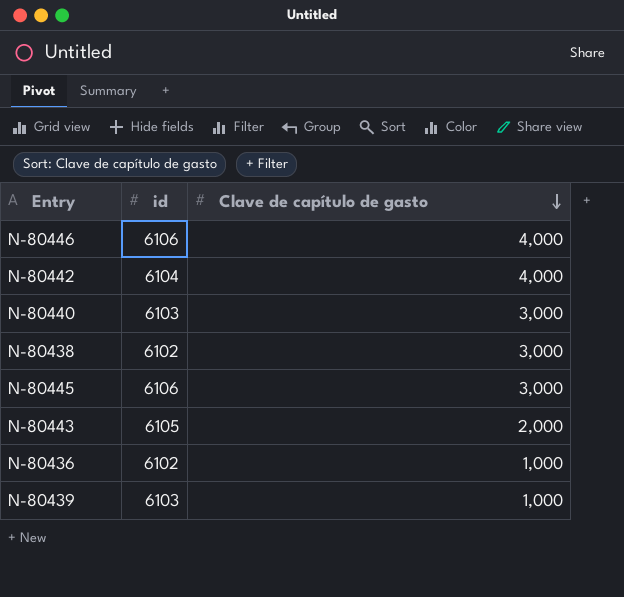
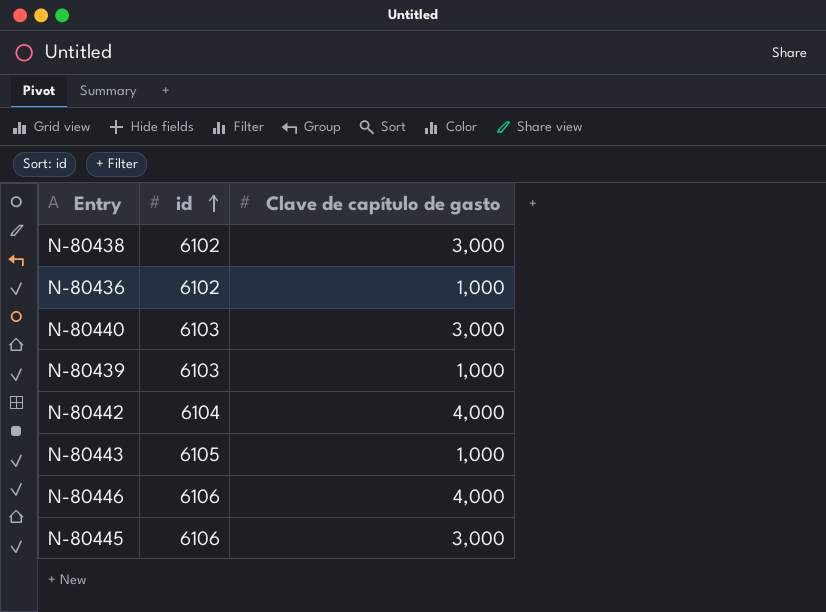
row order: Clave de capítulo de gasto descending -> id ascending
N-80443 | Clave de capítulo de gasto: 2,000 -> 1,000

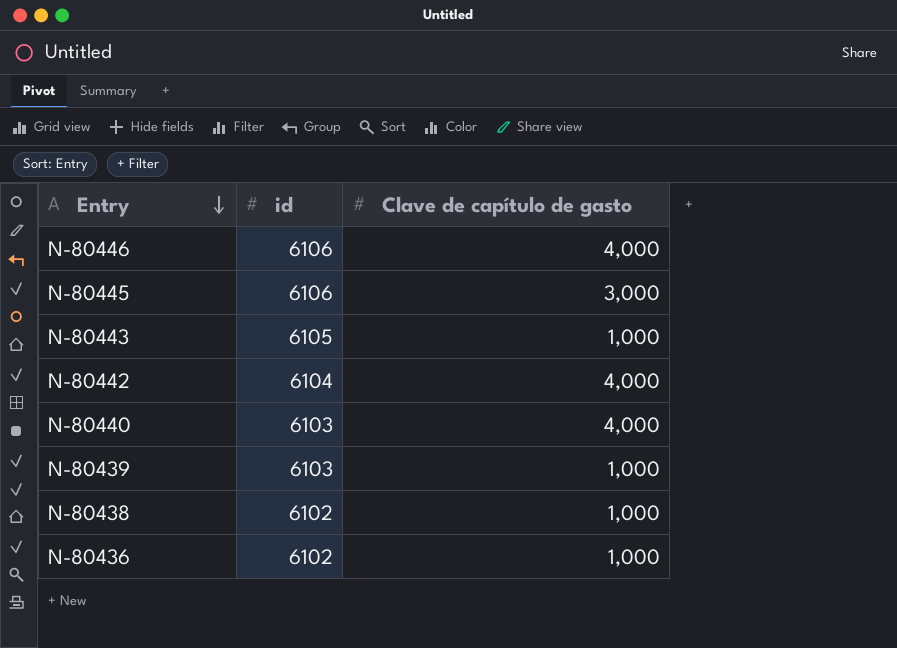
row order: id ascending -> Entry descending
N-80440 | Clave de capítulo de gasto: 3,000 -> 4,000
N-80438 | Clave de capítulo de gasto: 3,000 -> 1,000

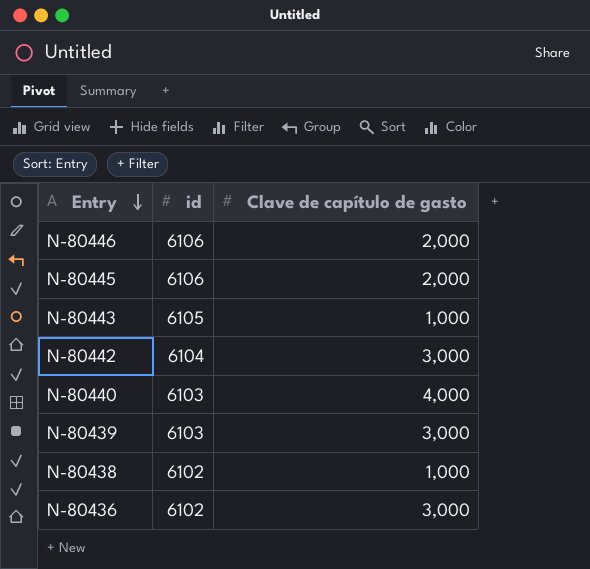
N-80446 | Clave de capítulo de gasto: 4,000 -> 2,000
N-80445 | Clave de capítulo de gasto: 3,000 -> 2,000
N-80442 | Clave de capítulo de gasto: 4,000 -> 3,000
N-80439 | Clave de capítulo de gasto: 1,000 -> 3,000
N-80436 | Clave de capítulo de gasto: 1,000 -> 3,000

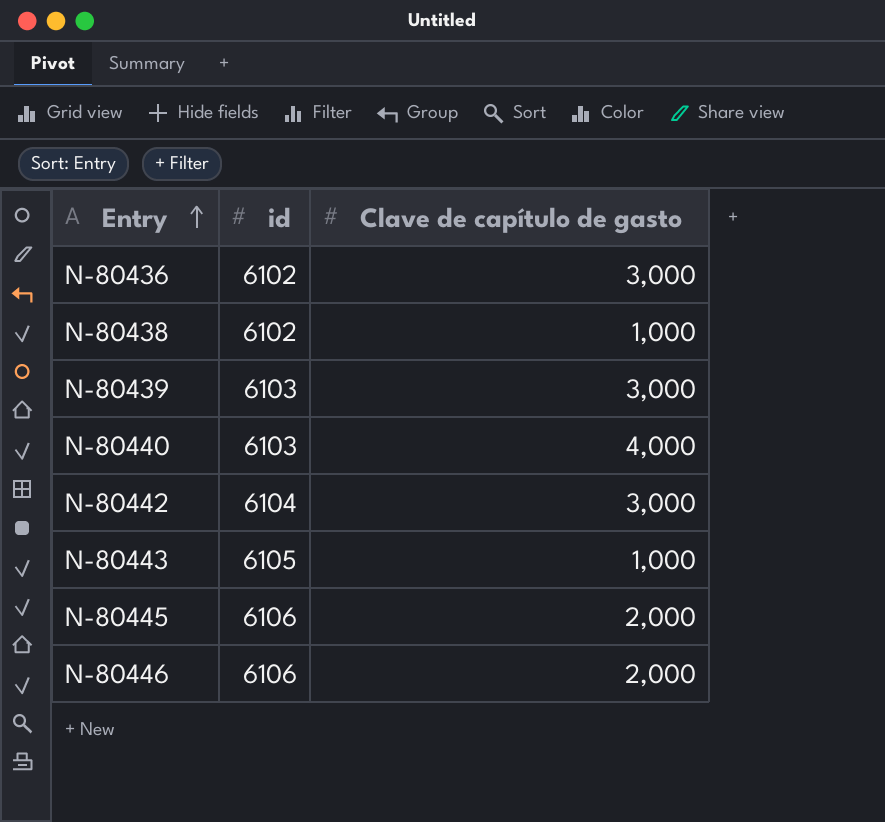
row order: Entry descending -> Entry ascending

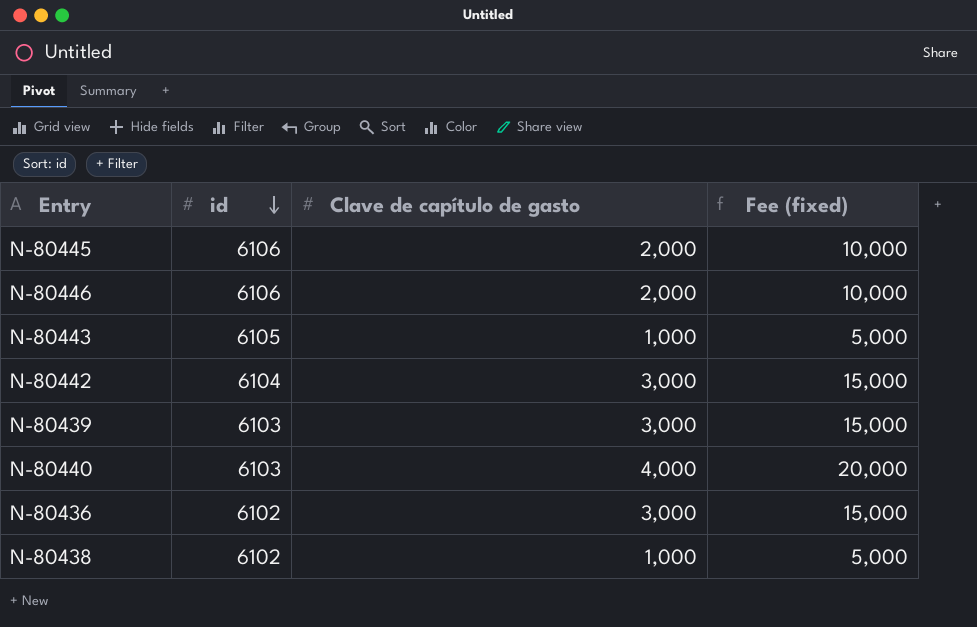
row order: Entry ascending -> id descending
column Fee (fixed) | formula: none -> [Clave de capítulo de gasto] * 5

